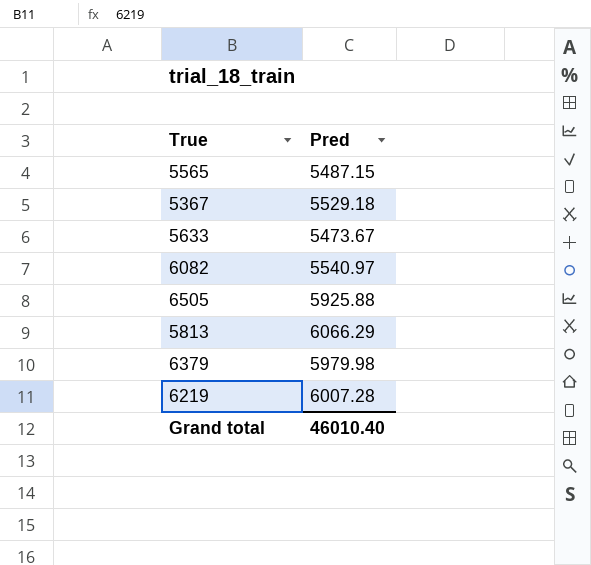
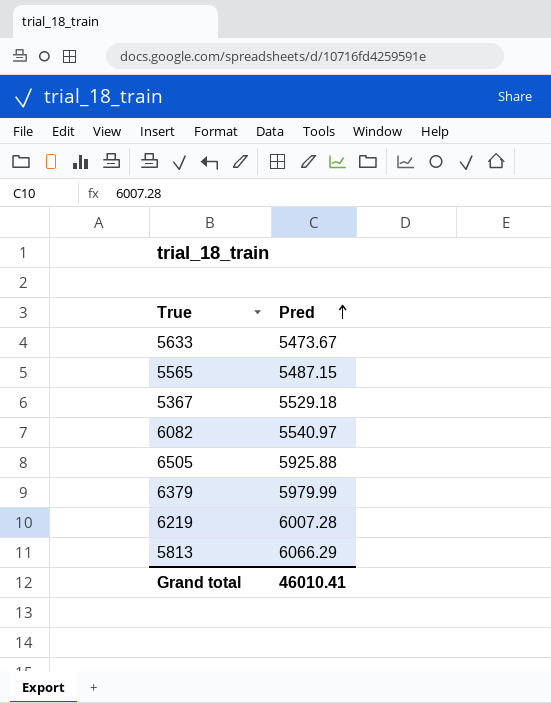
row order: none -> Pred ascending
6379 | Pred: 5979.98 -> 5979.99
Grand total | Pred: 46010.40 -> 46010.41

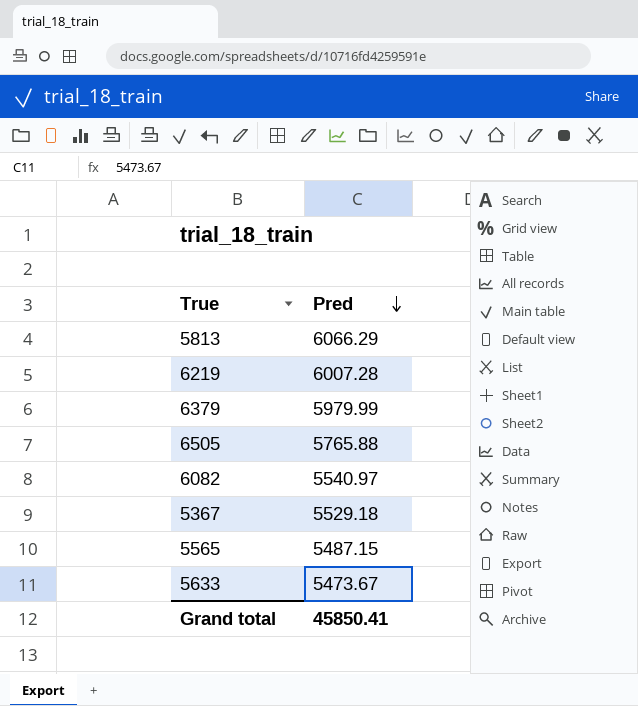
row order: Pred ascending -> Pred descending
6505 | Pred: 5925.88 -> 5765.88
Grand total | Pred: 46010.41 -> 45850.41

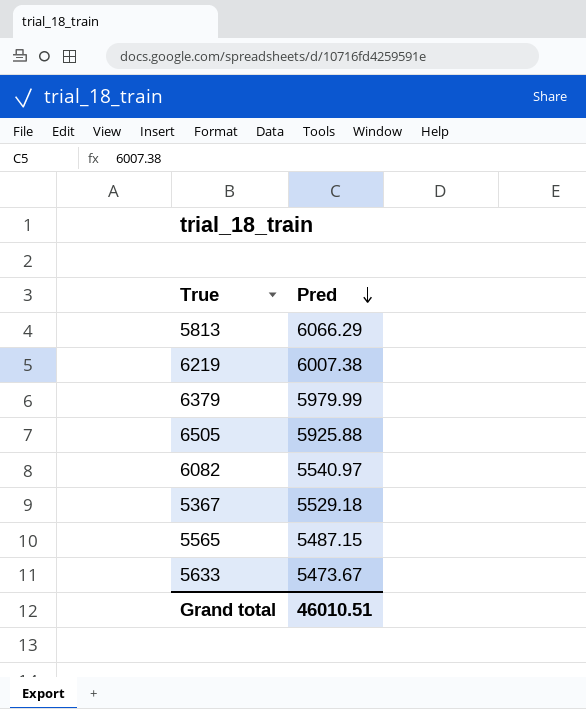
6219 | Pred: 6007.28 -> 6007.38
6505 | Pred: 5765.88 -> 5925.88
Grand total | Pred: 45850.41 -> 46010.51

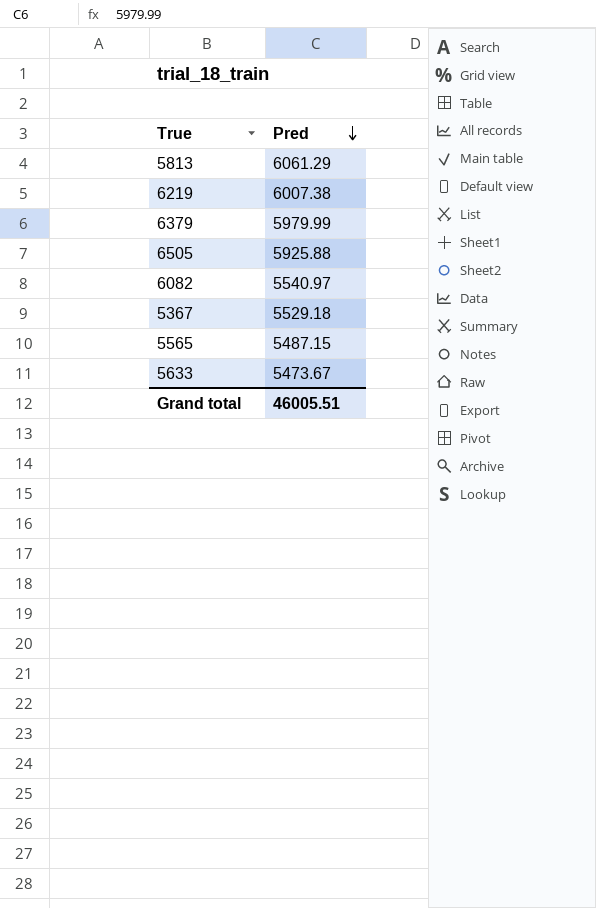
5813 | Pred: 6066.29 -> 6061.29
Grand total | Pred: 46010.51 -> 46005.51

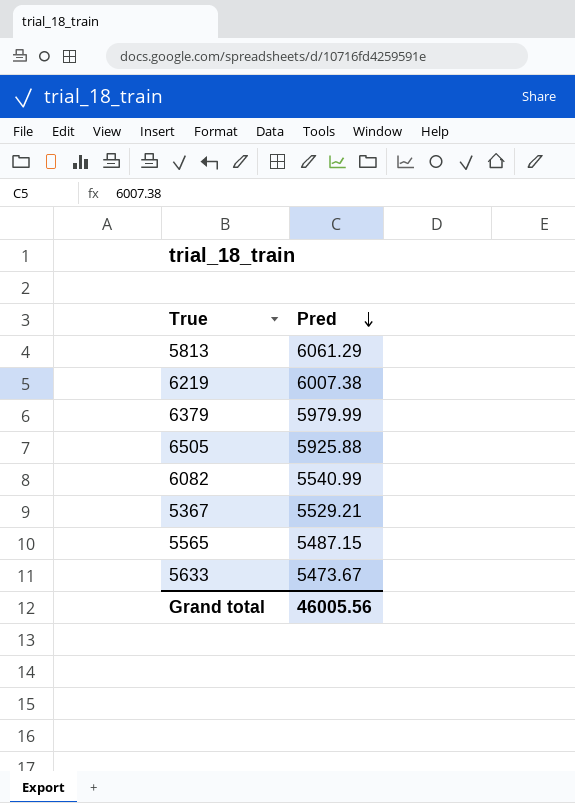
6082 | Pred: 5540.97 -> 5540.99
5367 | Pred: 5529.18 -> 5529.21
Grand total | Pred: 46005.51 -> 46005.56

